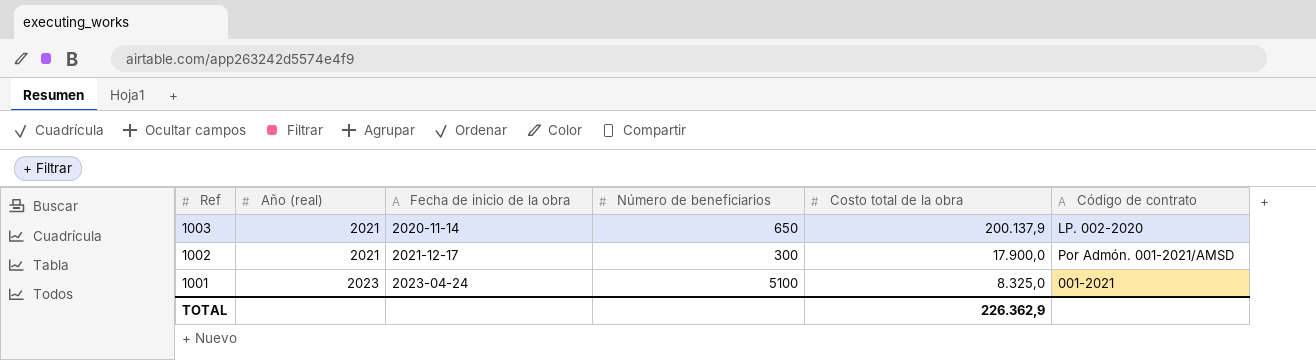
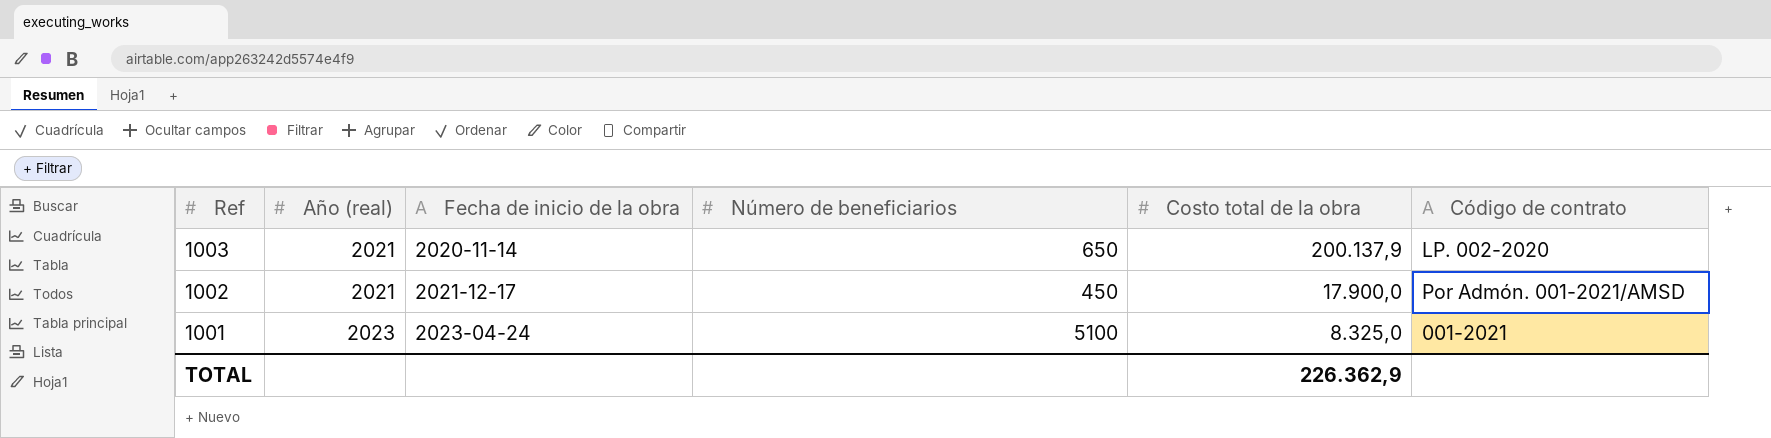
1002 | Número de beneficiarios: 300 -> 450

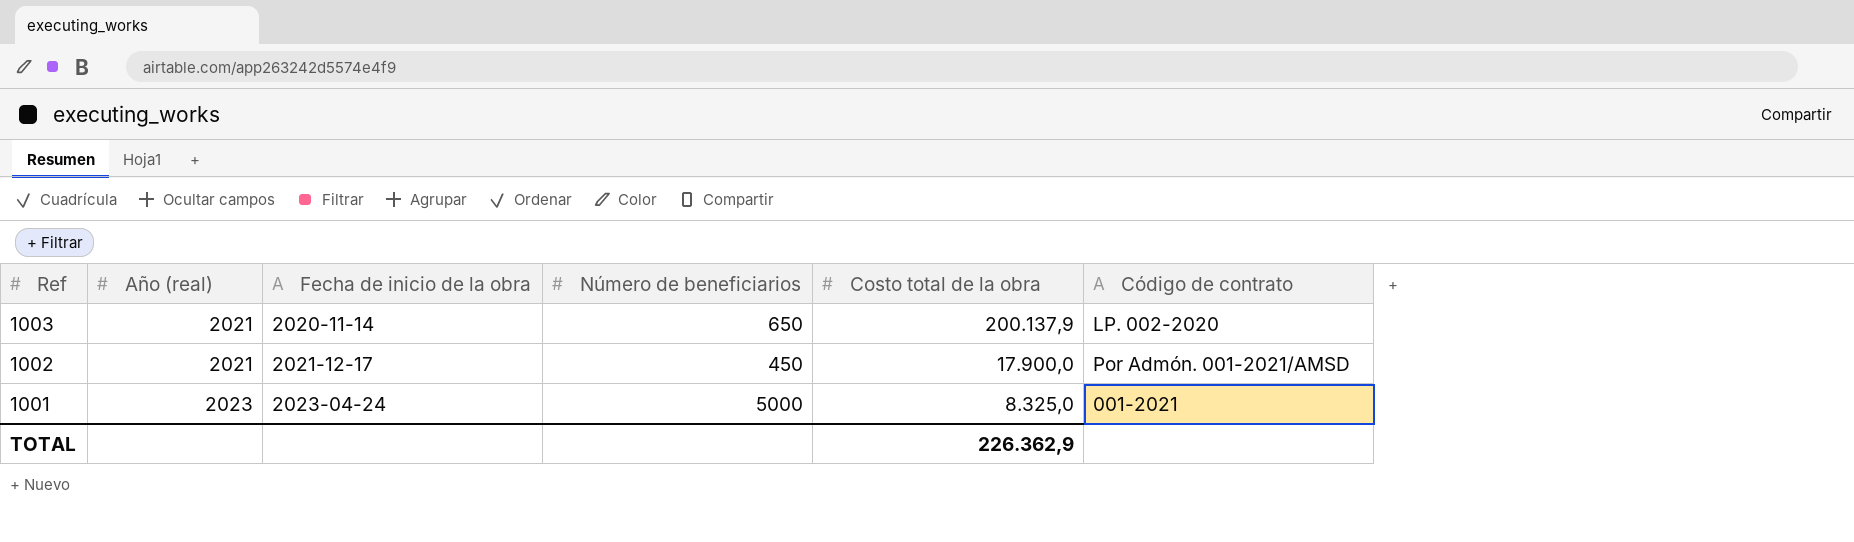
1001 | Número de beneficiarios: 5100 -> 5000

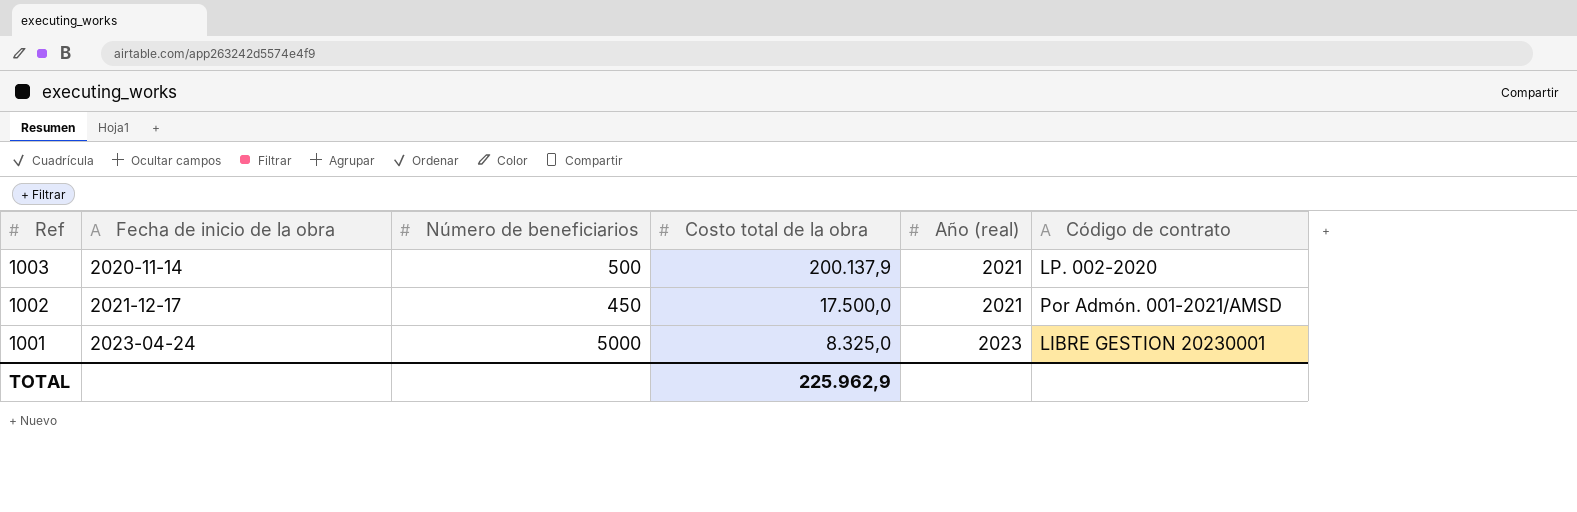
column Año (real) | position: 2 -> 5
1003 | Número de beneficiarios: 650 -> 500
1002 | Costo total de la obra: 17.900,0 -> 17.500,0
1001 | Código de contrato: 001-2021 -> LIBRE GESTION 20230001
TOTAL | Costo total de la obra: 226.362,9 -> 225.962,9

